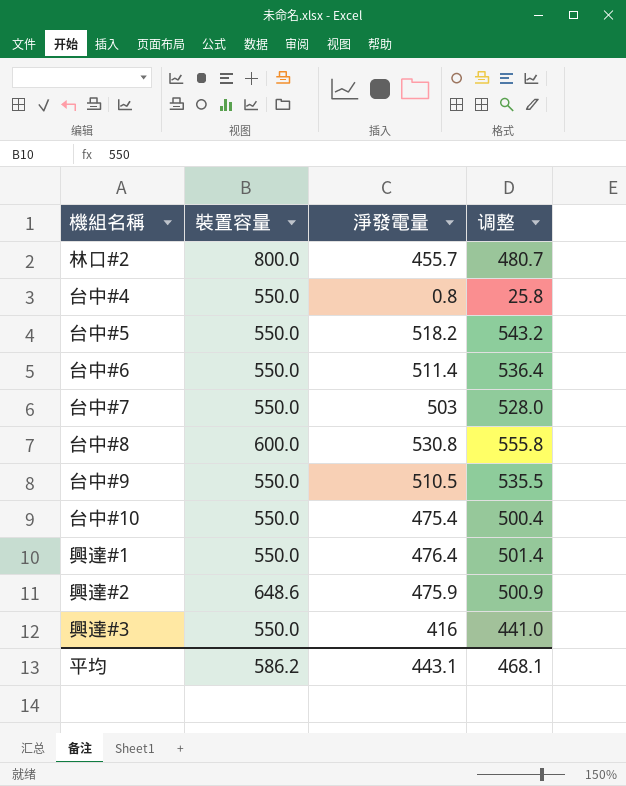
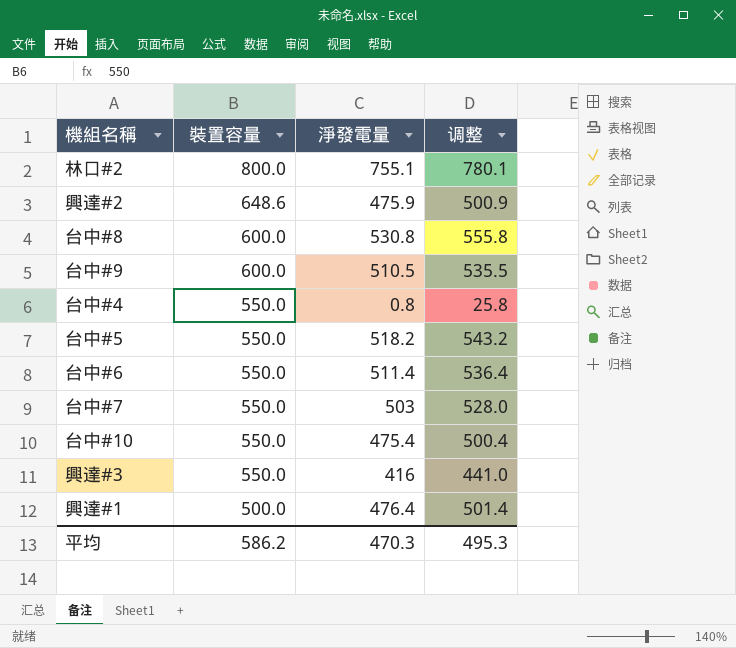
row order: none -> 裝置容量 descending
林口#2 | 淨發電量: 455.7 -> 755.1
林口#2 | 调整: 480.7 -> 780.1
台中#9 | 裝置容量: 550.0 -> 600.0
興達#1 | 裝置容量: 550.0 -> 500.0
平均 | 淨發電量: 443.1 -> 470.3
平均 | 调整: 468.1 -> 495.3

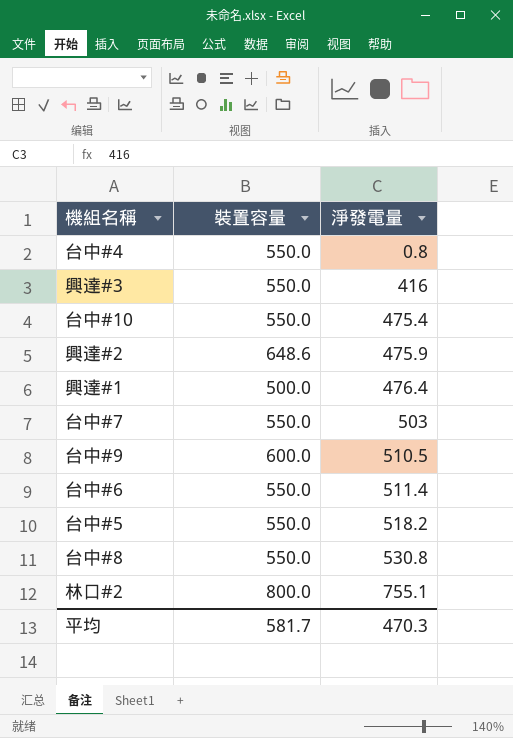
row order: 裝置容量 descending -> 淨發電量 ascending
column 调整 | formula: [淨發電量] + 25 -> none
台中#8 | 裝置容量: 600.0 -> 550.0
平均 | 裝置容量: 586.2 -> 581.7

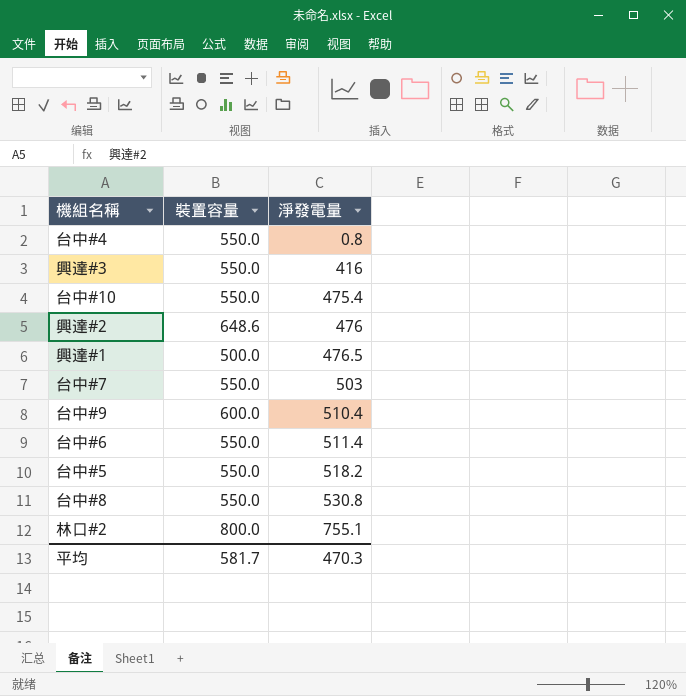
興達#2 | 淨發電量: 475.9 -> 476
興達#1 | 淨發電量: 476.4 -> 476.5
台中#9 | 淨發電量: 510.5 -> 510.4

